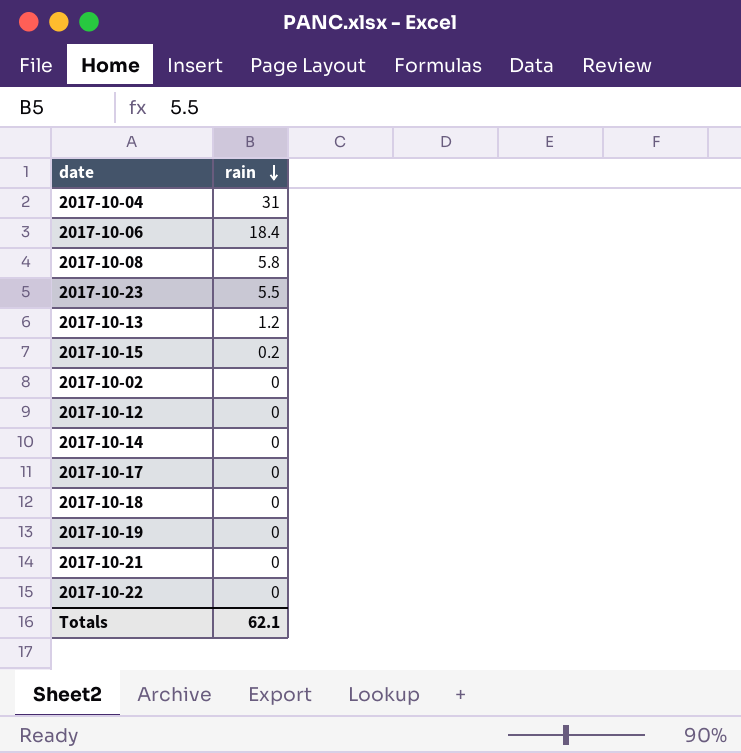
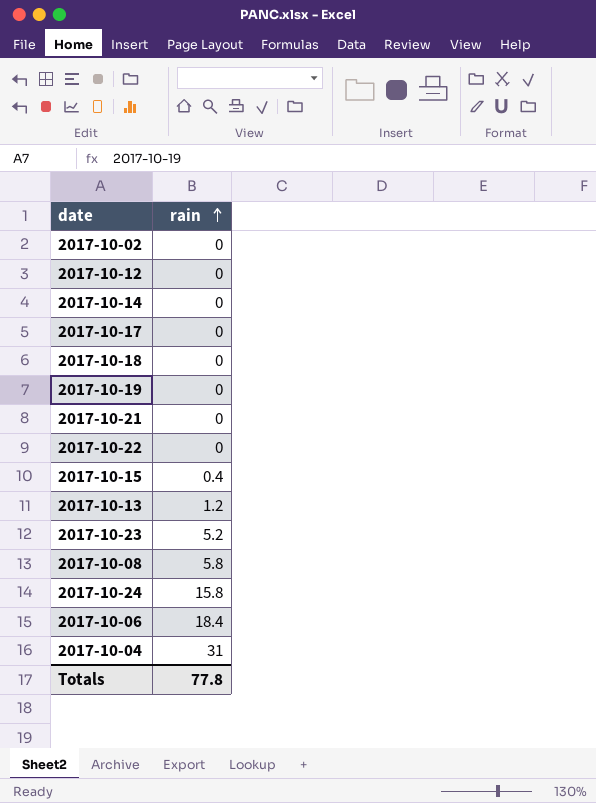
row order: rain descending -> rain ascending
2017-10-15 | rain: 0.2 -> 0.4
2017-10-23 | rain: 5.5 -> 5.2
row 2017-10-24: none -> 15.8
Totals | rain: 62.1 -> 77.8

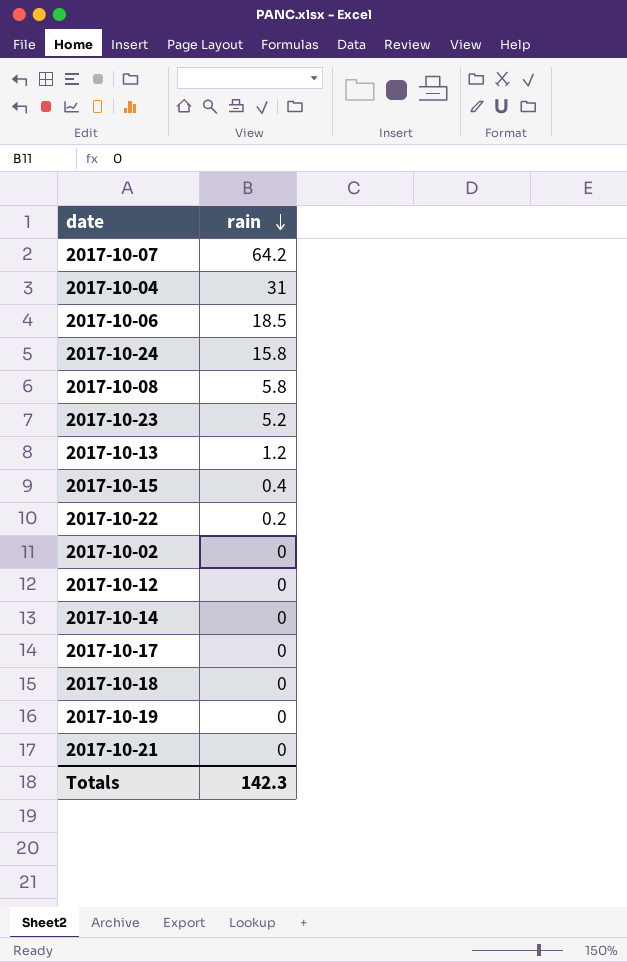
row order: rain ascending -> rain descending
row 2017-10-07: none -> 64.2
2017-10-06 | rain: 18.4 -> 18.5
2017-10-22 | rain: 0 -> 0.2
Totals | rain: 77.8 -> 142.3

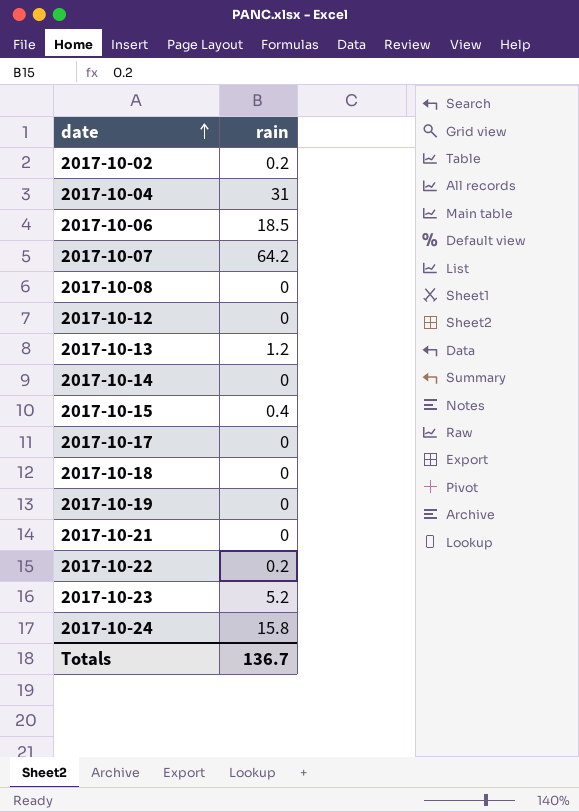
row order: rain descending -> date ascending
2017-10-02 | rain: 0 -> 0.2
2017-10-08 | rain: 5.8 -> 0
Totals | rain: 142.3 -> 136.7

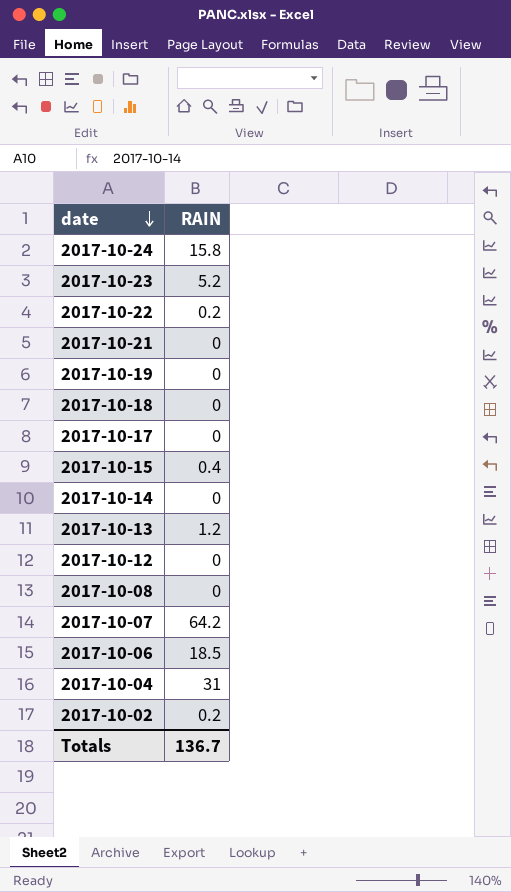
row order: date ascending -> date descending
column name: rain -> RAIN

